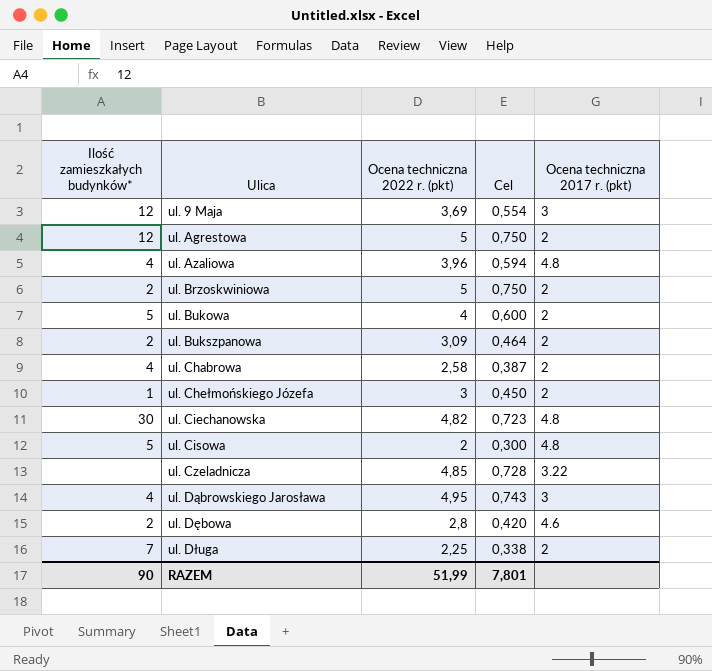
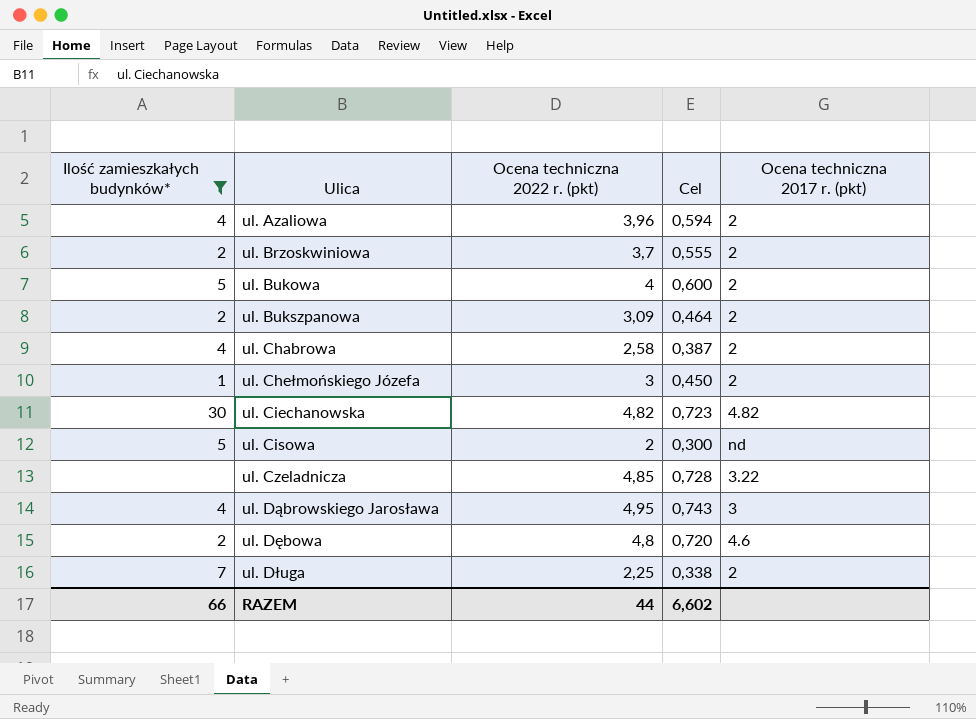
filter: none -> Ilość zamieszkałych budynków* != 12
ul. Azaliowa | Ocena techniczna 2017 r. (pkt): 4.8 -> 2
ul. Brzoskwiniowa | Ocena techniczna 2022 r. (pkt): 5 -> 3,7
ul. Brzoskwiniowa | Cel: 0,750 -> 0,555
ul. Ciechanowska | Ocena techniczna 2017 r. (pkt): 4.8 -> 4.82
ul. Cisowa | Ocena techniczna 2017 r. (pkt): 4.8 -> nd
ul. Dębowa | Ocena techniczna 2022 r. (pkt): 2,8 -> 4,8
ul. Dębowa | Cel: 0,420 -> 0,720
RAZEM | Ilość zamieszkałych budynków*: 90 -> 66
RAZEM | Ocena techniczna 2022 r. (pkt): 51,99 -> 44
RAZEM | Cel: 7,801 -> 6,602

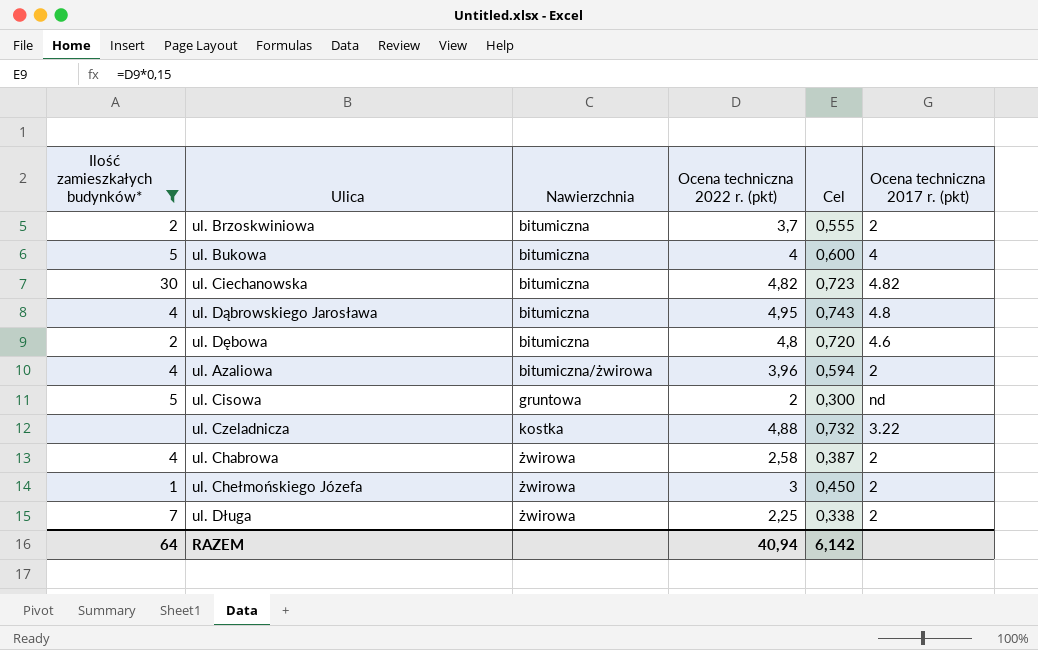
row order: Ulica ascending -> Nawierzchnia ascending
column Nawierzchnia | position: none -> 3
row ul. Bukszpanowa: 2 | 3,09 | 0,464 | 2 -> none
ul. Bukowa | Ocena techniczna 2017 r. (pkt): 2 -> 4
ul. Dąbrowskiego Jarosława | Ocena techniczna 2017 r. (pkt): 3 -> 4.8
ul. Czeladnicza | Ocena techniczna 2022 r. (pkt): 4,85 -> 4,88
ul. Czeladnicza | Cel: 0,728 -> 0,732
RAZEM | Ilość zamieszkałych budynków*: 66 -> 64
RAZEM | Ocena techniczna 2022 r. (pkt): 44 -> 40,94
RAZEM | Cel: 6,602 -> 6,142

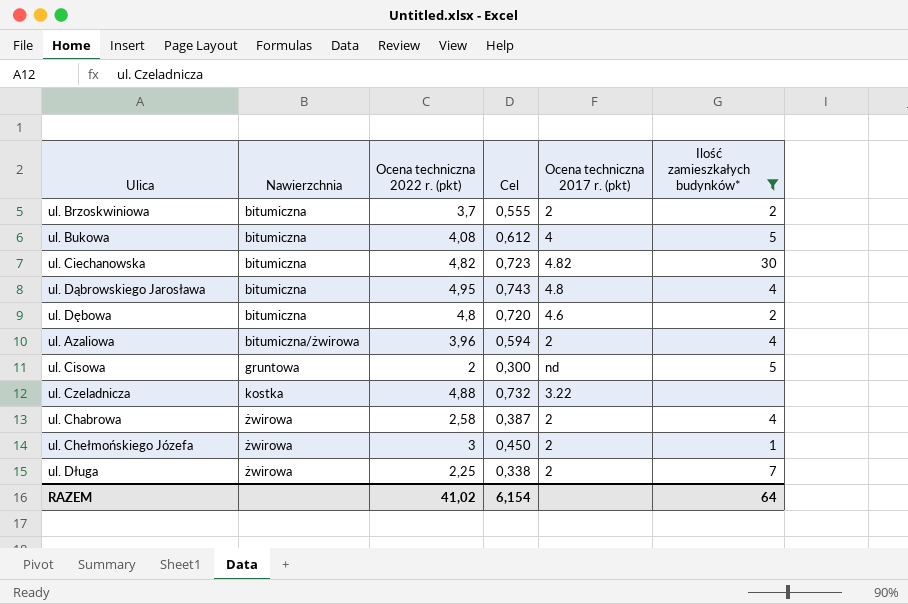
column Ilość zamieszkałych budynków* | position: 1 -> 6
ul. Bukowa | Ocena techniczna 2022 r. (pkt): 4 -> 4,08
ul. Bukowa | Cel: 0,600 -> 0,612
RAZEM | Ocena techniczna 2022 r. (pkt): 40,94 -> 41,02
RAZEM | Cel: 6,142 -> 6,154

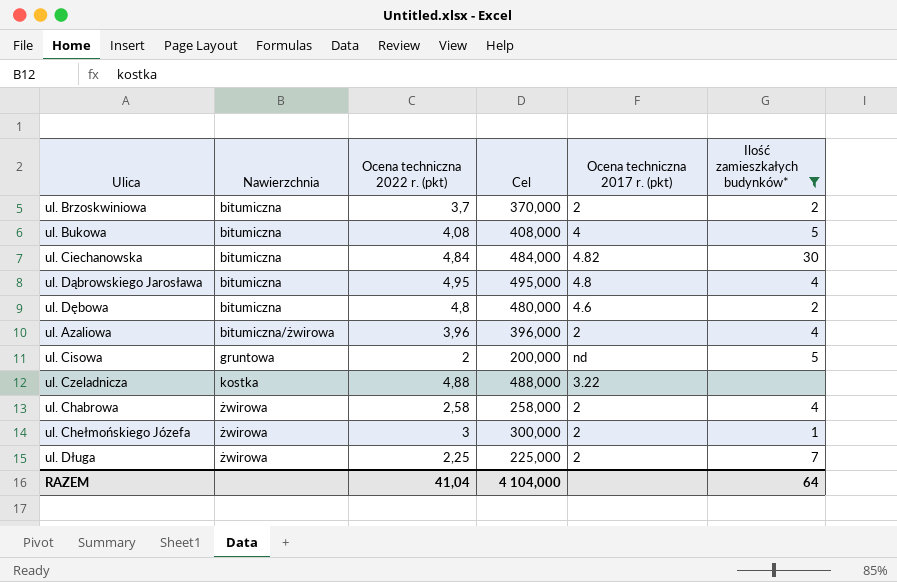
column Cel | formula: [Ocena techniczna 2022 r. (pkt)] * 0,15 -> [Ocena techniczna 2022 r. (pkt)] * 100
ul. Ciechanowska | Ocena techniczna 2022 r. (pkt): 4,82 -> 4,84
RAZEM | Ocena techniczna 2022 r. (pkt): 41,02 -> 41,04
RAZEM | Cel: 6,154 -> 4 104,000

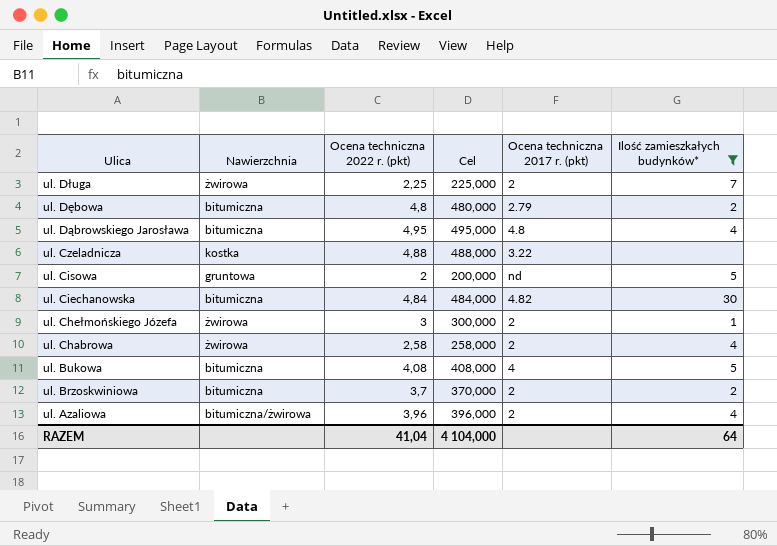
row order: Nawierzchnia ascending -> Ulica descending
ul. Dębowa | Ocena techniczna 2017 r. (pkt): 4.6 -> 2.79

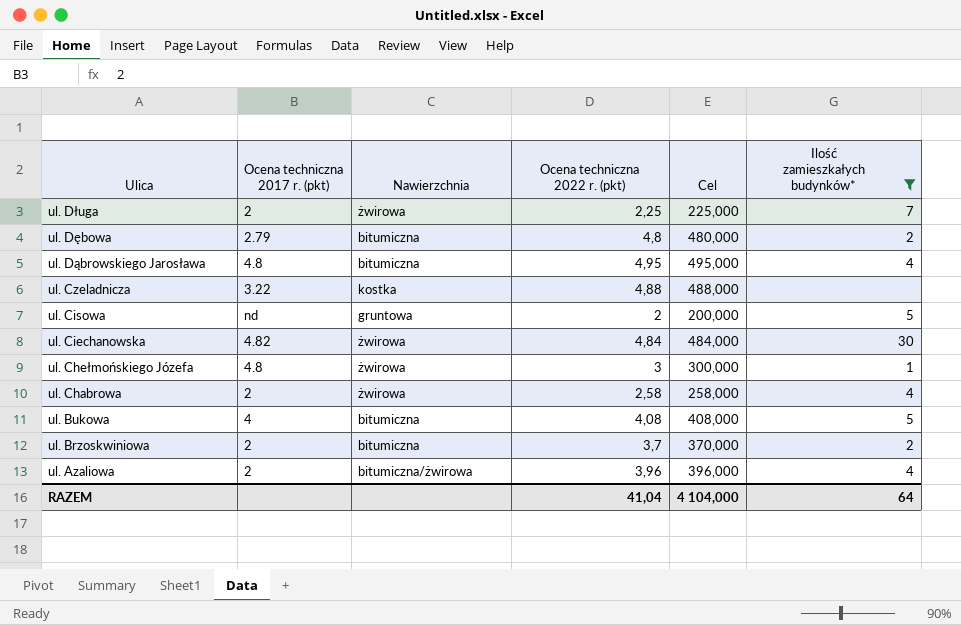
column Ocena techniczna 2017 r. (pkt) | position: 5 -> 2
ul. Ciechanowska | Nawierzchnia: bitumiczna -> żwirowa
ul. Chełmońskiego Józefa | Ocena techniczna 2017 r. (pkt): 2 -> 4.8

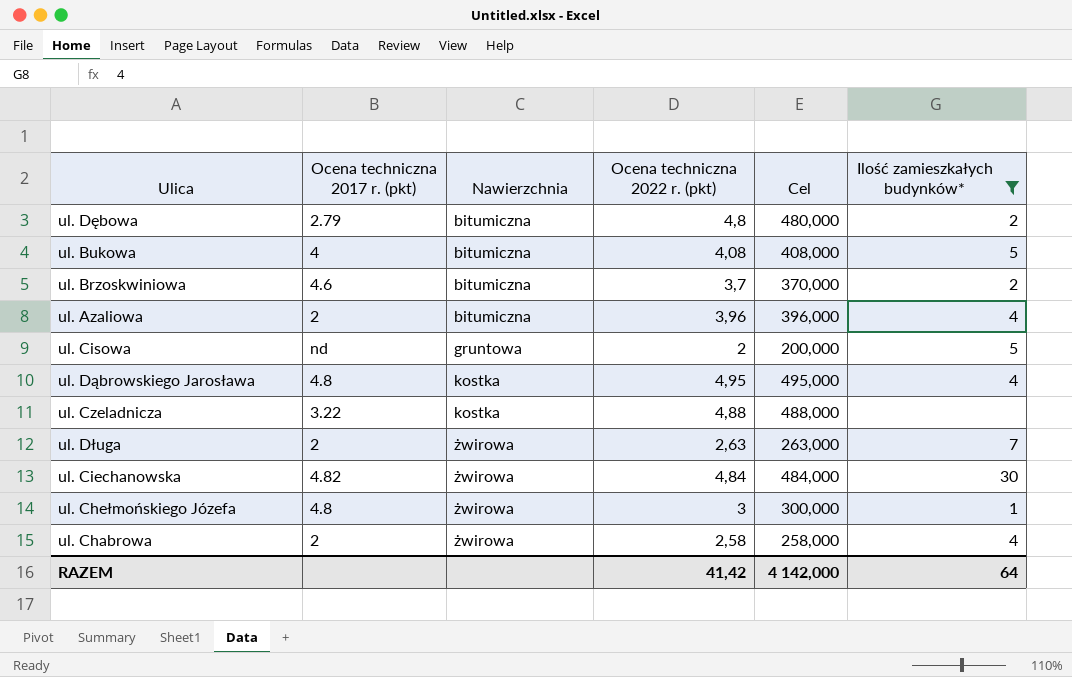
row order: Ulica descending -> Nawierzchnia ascending
ul. Brzoskwiniowa | Ocena techniczna 2017 r. (pkt): 2 -> 4.6
ul. Azaliowa | Nawierzchnia: bitumiczna/żwirowa -> bitumiczna
ul. Dąbrowskiego Jarosława | Nawierzchnia: bitumiczna -> kostka
ul. Długa | Ocena techniczna 2022 r. (pkt): 2,25 -> 2,63
ul. Długa | Cel: 225,000 -> 263,000
RAZEM | Ocena techniczna 2022 r. (pkt): 41,04 -> 41,42
RAZEM | Cel: 4 104,000 -> 4 142,000

